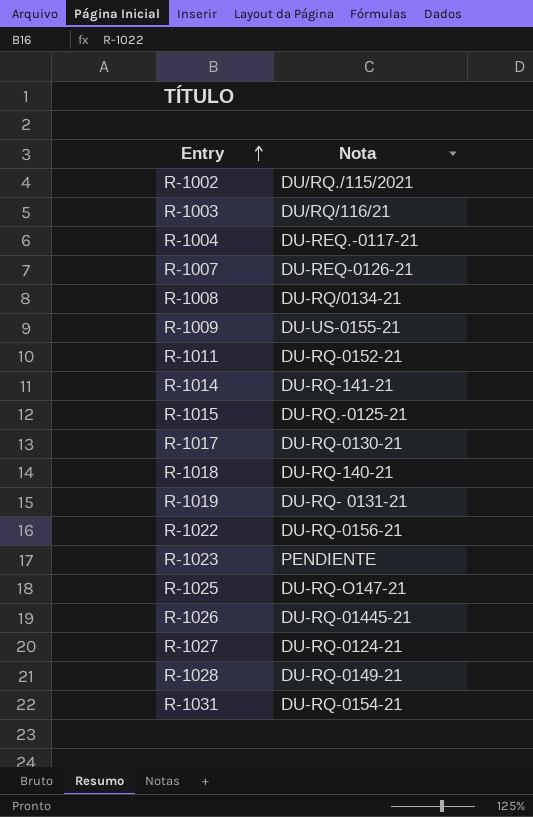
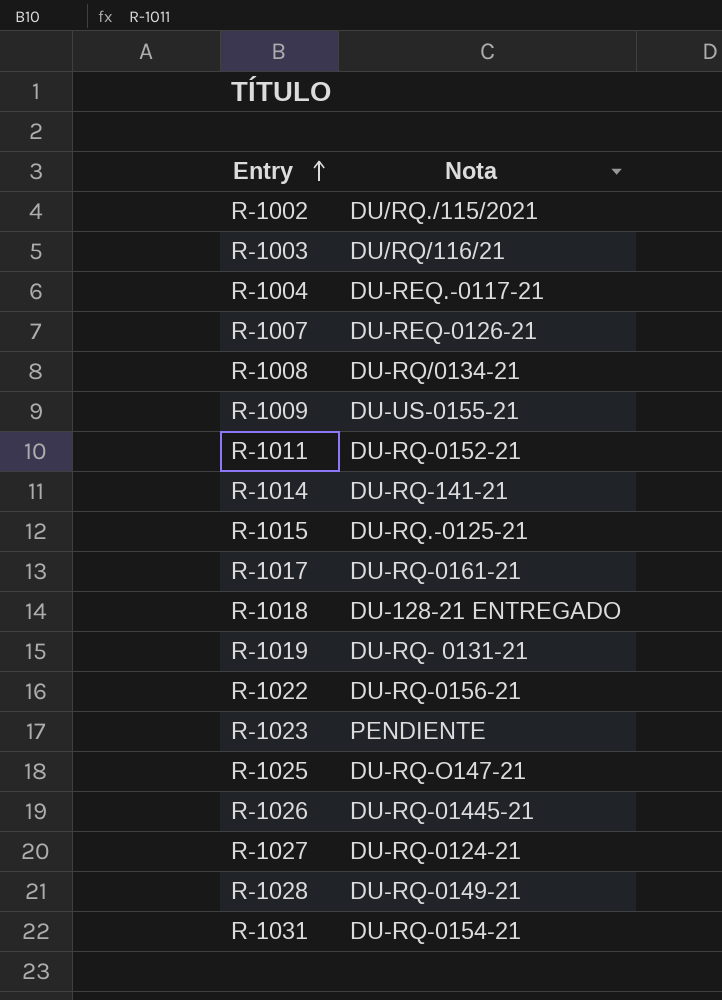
R-1017 | Nota: DU-RQ-0130-21 -> DU-RQ-0161-21
R-1018 | Nota: DU-RQ-140-21 -> DU-128-21 ENTREGADO

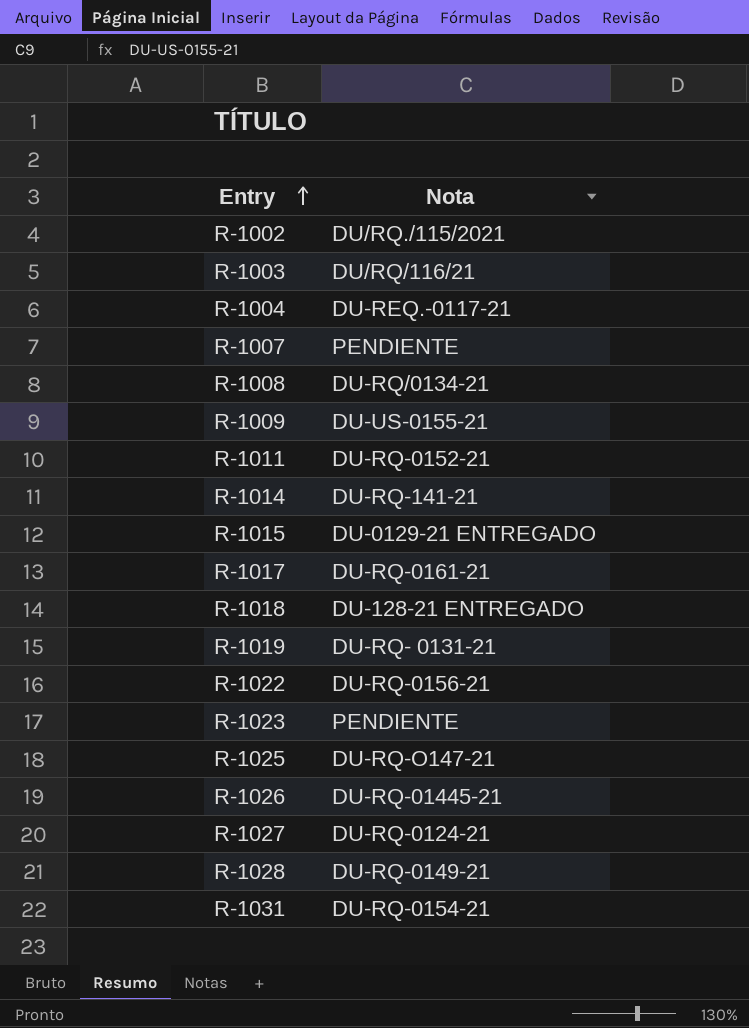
R-1007 | Nota: DU-REQ-0126-21 -> PENDIENTE
R-1015 | Nota: DU-RQ.-0125-21 -> DU-0129-21 ENTREGADO

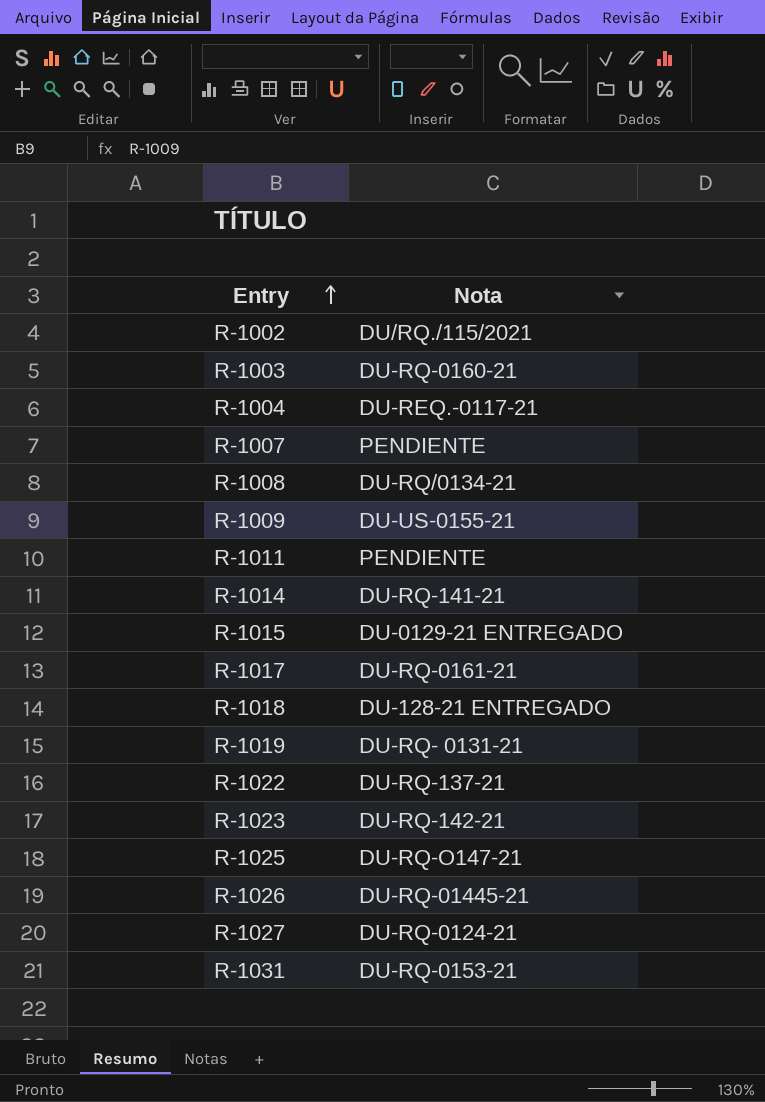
row R-1028: DU-RQ-0149-21 -> none
R-1003 | Nota: DU/RQ/116/21 -> DU-RQ-0160-21
R-1011 | Nota: DU-RQ-0152-21 -> PENDIENTE
R-1022 | Nota: DU-RQ-0156-21 -> DU-RQ-137-21
R-1023 | Nota: PENDIENTE -> DU-RQ-142-21
R-1031 | Nota: DU-RQ-0154-21 -> DU-RQ-0153-21

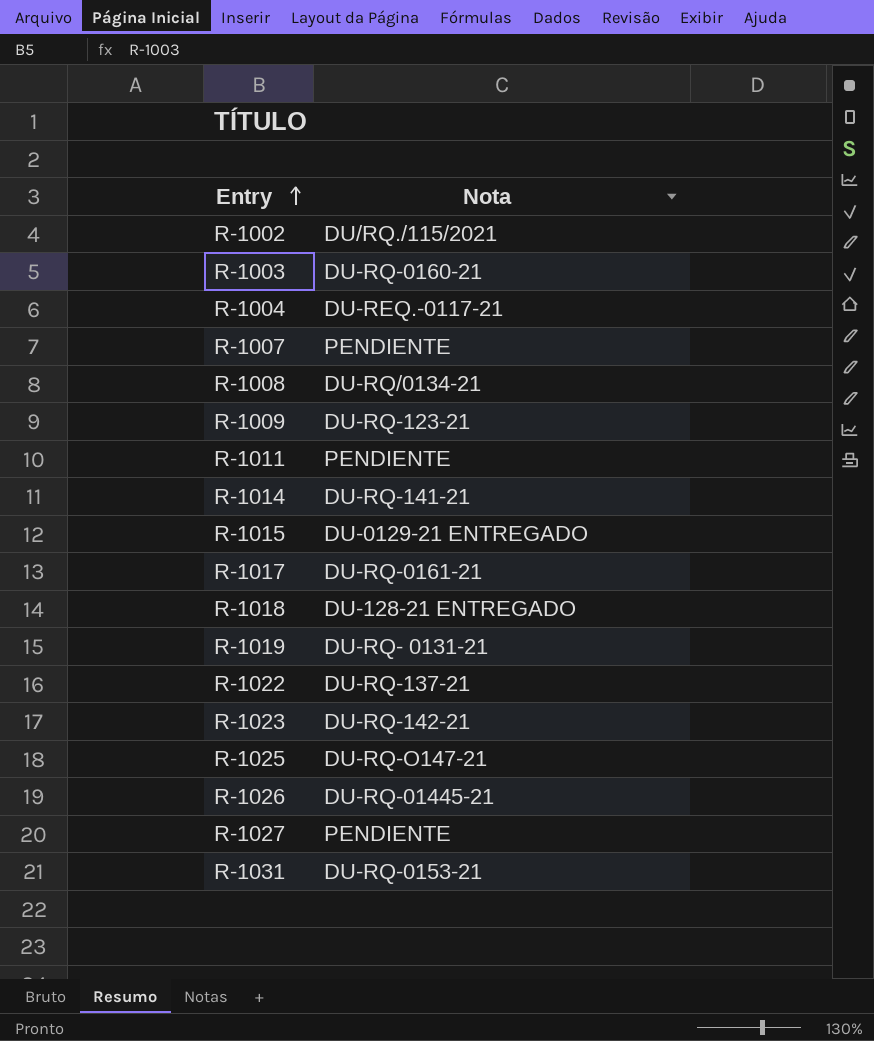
R-1009 | Nota: DU-US-0155-21 -> DU-RQ-123-21
R-1027 | Nota: DU-RQ-0124-21 -> PENDIENTE

